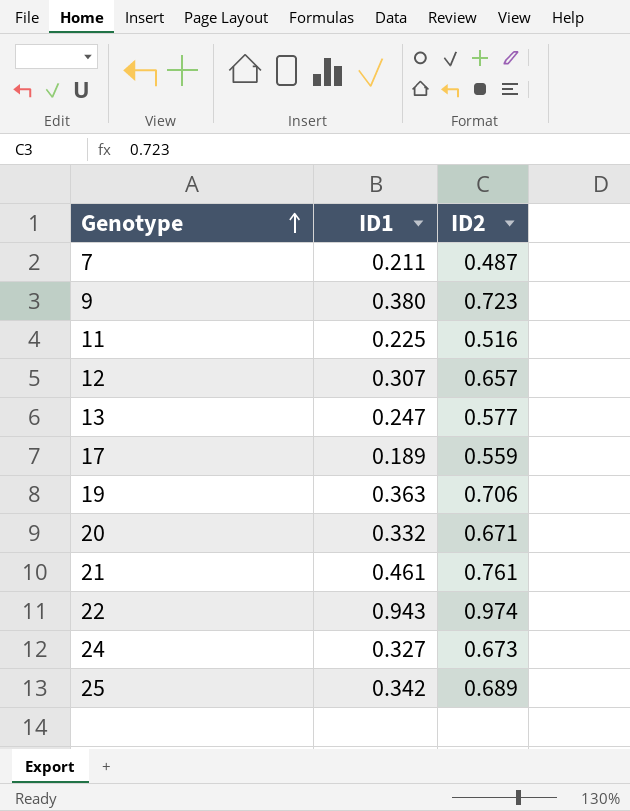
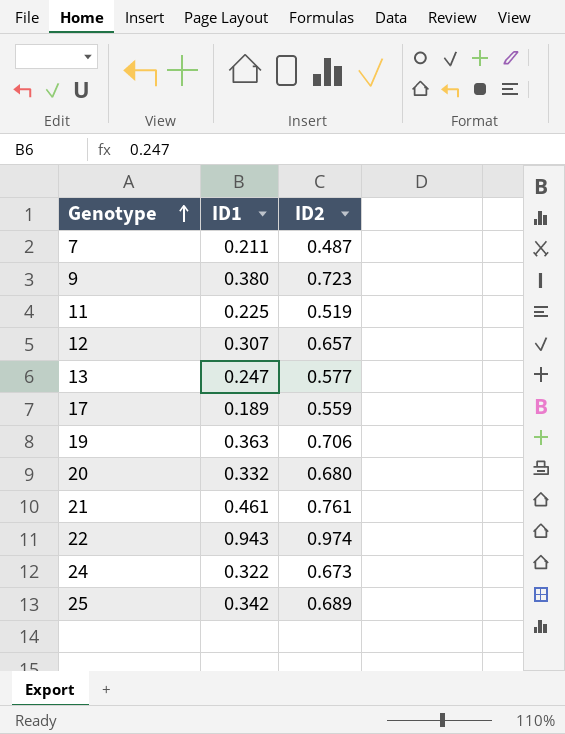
11 | ID2: 0.516 -> 0.519
20 | ID2: 0.671 -> 0.680
24 | ID1: 0.327 -> 0.322

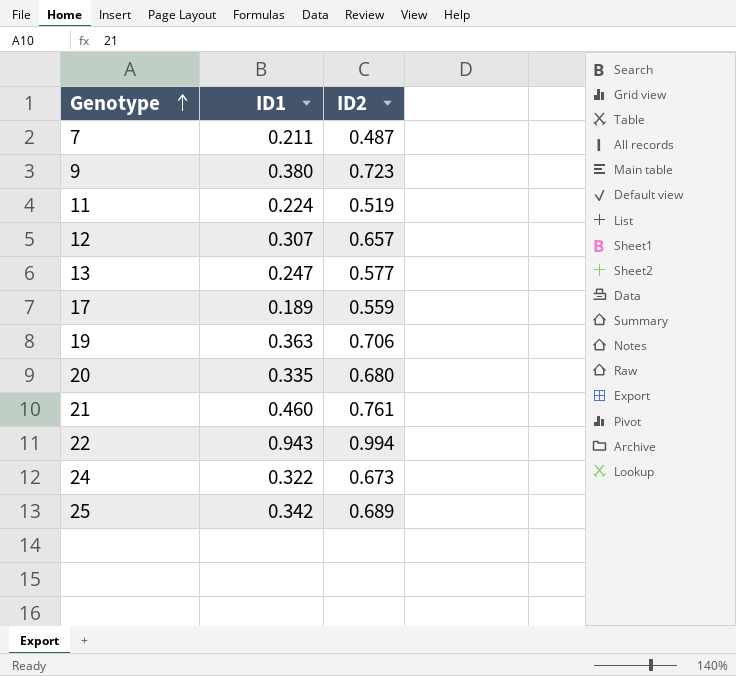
11 | ID1: 0.225 -> 0.224
20 | ID1: 0.332 -> 0.335
21 | ID1: 0.461 -> 0.460
22 | ID2: 0.974 -> 0.994

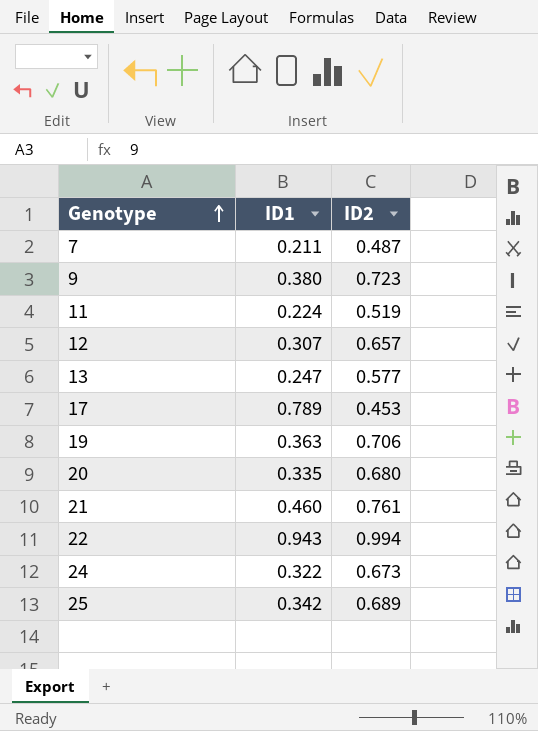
17 | ID1: 0.189 -> 0.789
17 | ID2: 0.559 -> 0.453

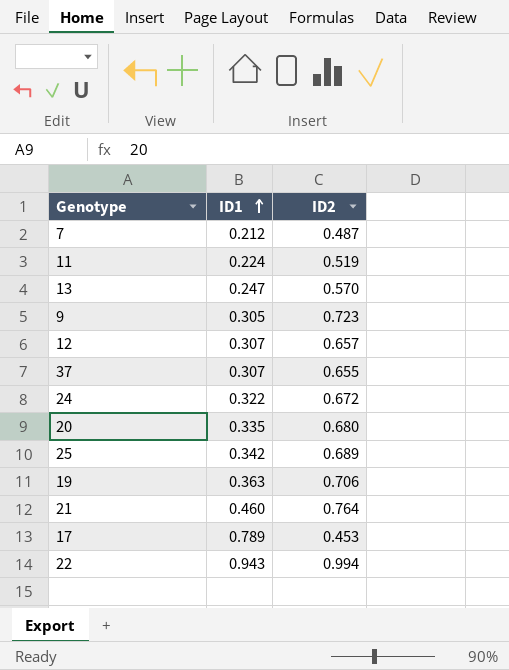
row order: Genotype ascending -> ID1 ascending
7 | ID1: 0.211 -> 0.212
13 | ID2: 0.577 -> 0.570
9 | ID1: 0.380 -> 0.305
row 37: none -> 0.307 | 0.655
24 | ID2: 0.673 -> 0.672
21 | ID2: 0.761 -> 0.764

